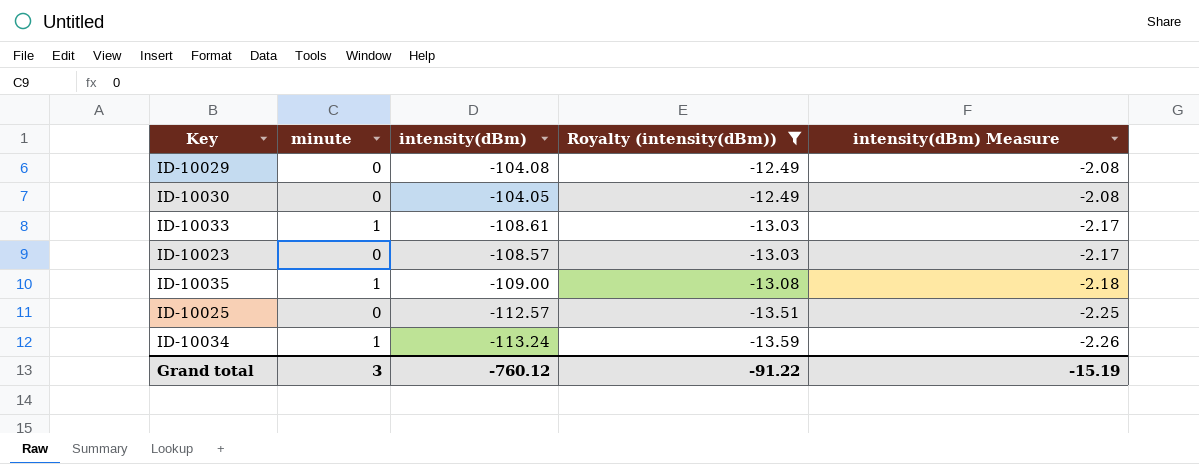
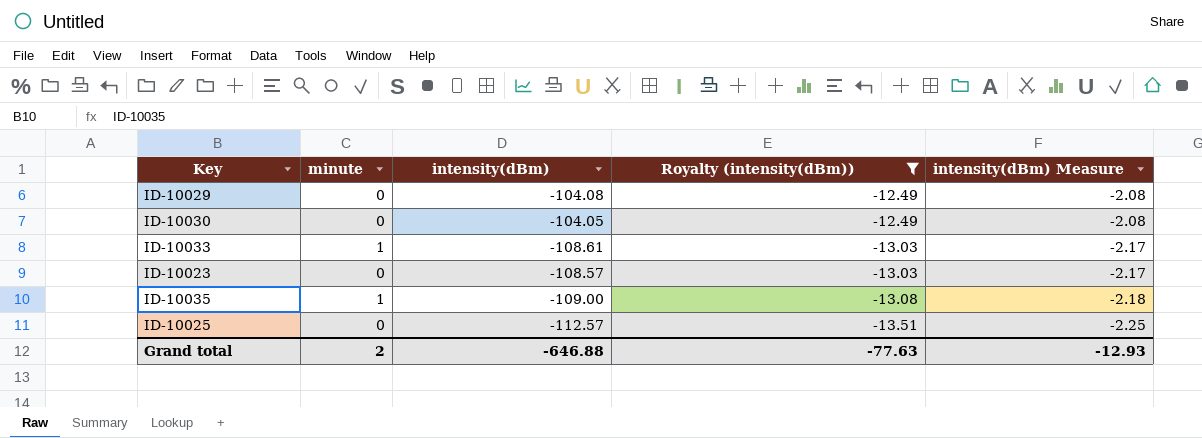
row ID-10034: 1 | -113.24 | -13.59 | -2.26 -> none
Grand total | minute: 3 -> 2
Grand total | intensity(dBm): -760.12 -> -646.88
Grand total | Royalty (intensity(dBm)): -91.22 -> -77.63
Grand total | intensity(dBm) Measure: -15.19 -> -12.93

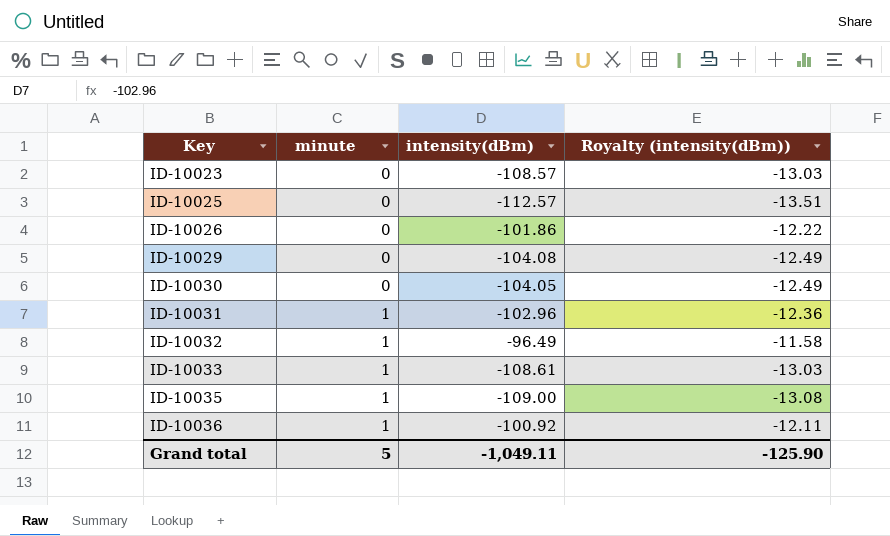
filter: Royalty (intensity(dBm)) <= -12.49 -> none
row order: Royalty (intensity(dBm)) descending -> Key ascending
column intensity(dBm) Measure | formula: [intensity(dBm)] * 0.02 -> none
Grand total | minute: 2 -> 5
Grand total | intensity(dBm): -646.88 -> -1,049.11
Grand total | Royalty (intensity(dBm)): -77.63 -> -125.90

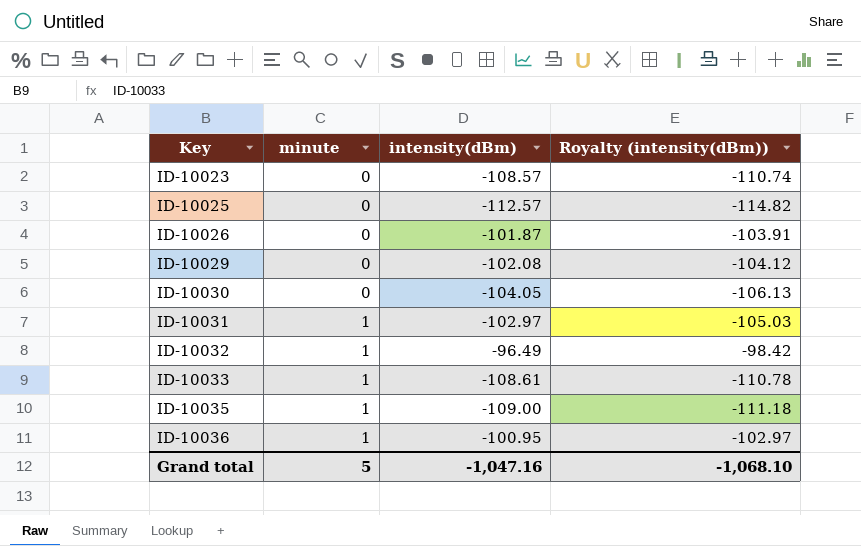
column Royalty (intensity(dBm)) | formula: [intensity(dBm)] * 0.12 -> [intensity(dBm)] * 1.02
ID-10026 | intensity(dBm): -101.86 -> -101.87
ID-10029 | intensity(dBm): -104.08 -> -102.08
ID-10031 | intensity(dBm): -102.96 -> -102.97
ID-10036 | intensity(dBm): -100.92 -> -100.95
Grand total | intensity(dBm): -1,049.11 -> -1,047.16
Grand total | Royalty (intensity(dBm)): -125.90 -> -1,068.10

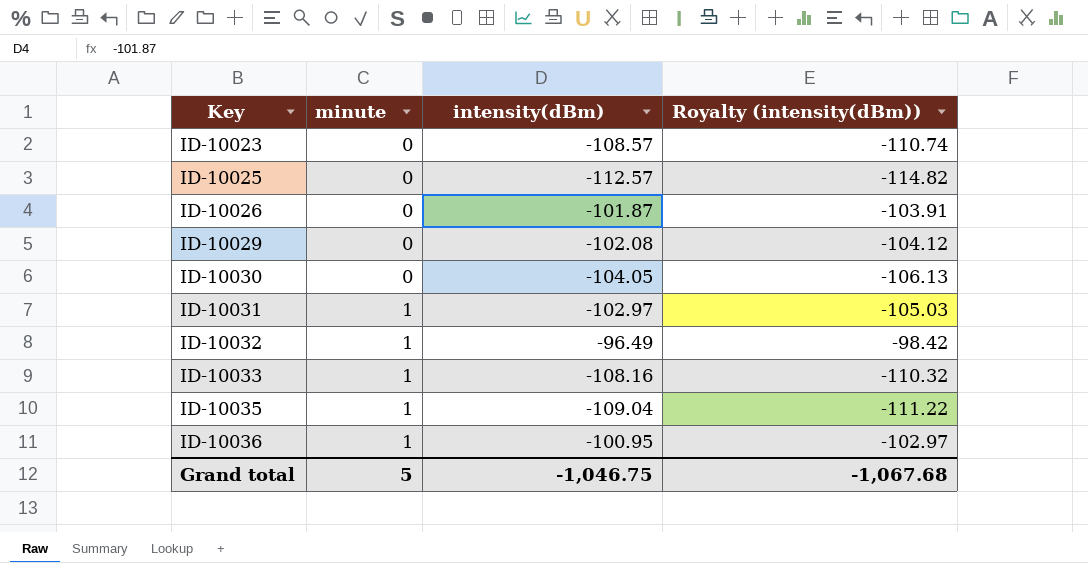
ID-10033 | intensity(dBm): -108.61 -> -108.16
ID-10033 | Royalty (intensity(dBm)): -110.78 -> -110.32
ID-10035 | intensity(dBm): -109.00 -> -109.04
ID-10035 | Royalty (intensity(dBm)): -111.18 -> -111.22
Grand total | intensity(dBm): -1,047.16 -> -1,046.75
Grand total | Royalty (intensity(dBm)): -1,068.10 -> -1,067.68

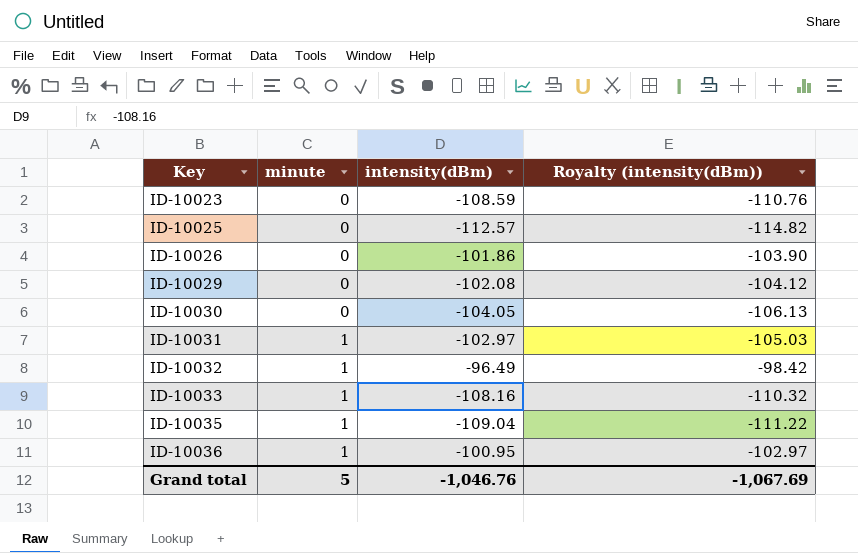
ID-10023 | intensity(dBm): -108.57 -> -108.59
ID-10023 | Royalty (intensity(dBm)): -110.74 -> -110.76
ID-10026 | intensity(dBm): -101.87 -> -101.86
ID-10026 | Royalty (intensity(dBm)): -103.91 -> -103.90
Grand total | intensity(dBm): -1,046.75 -> -1,046.76
Grand total | Royalty (intensity(dBm)): -1,067.68 -> -1,067.69

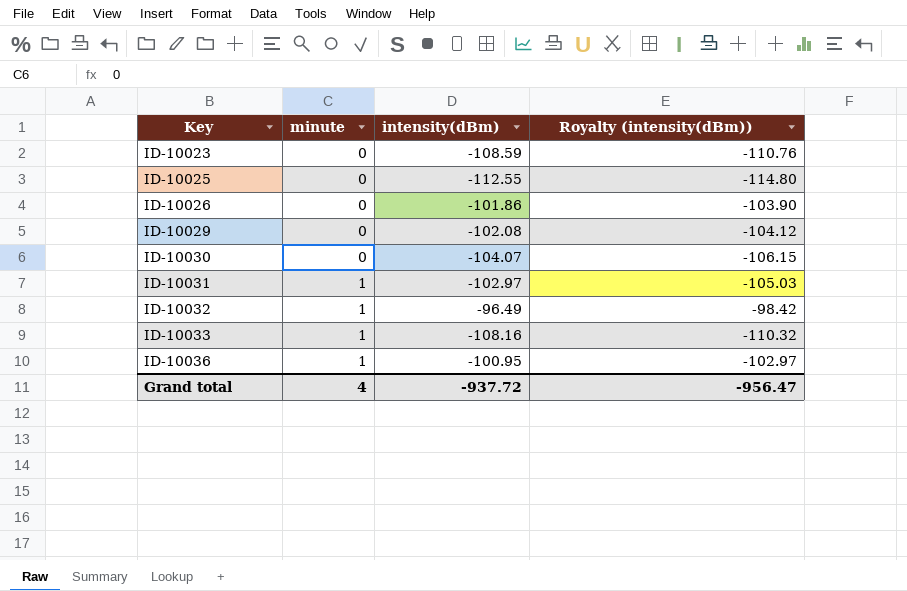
row ID-10035: 1 | -109.04 | -111.22 -> none
ID-10025 | intensity(dBm): -112.57 -> -112.55
ID-10025 | Royalty (intensity(dBm)): -114.82 -> -114.80
ID-10030 | intensity(dBm): -104.05 -> -104.07
ID-10030 | Royalty (intensity(dBm)): -106.13 -> -106.15
Grand total | minute: 5 -> 4
Grand total | intensity(dBm): -1,046.76 -> -937.72
Grand total | Royalty (intensity(dBm)): -1,067.69 -> -956.47

